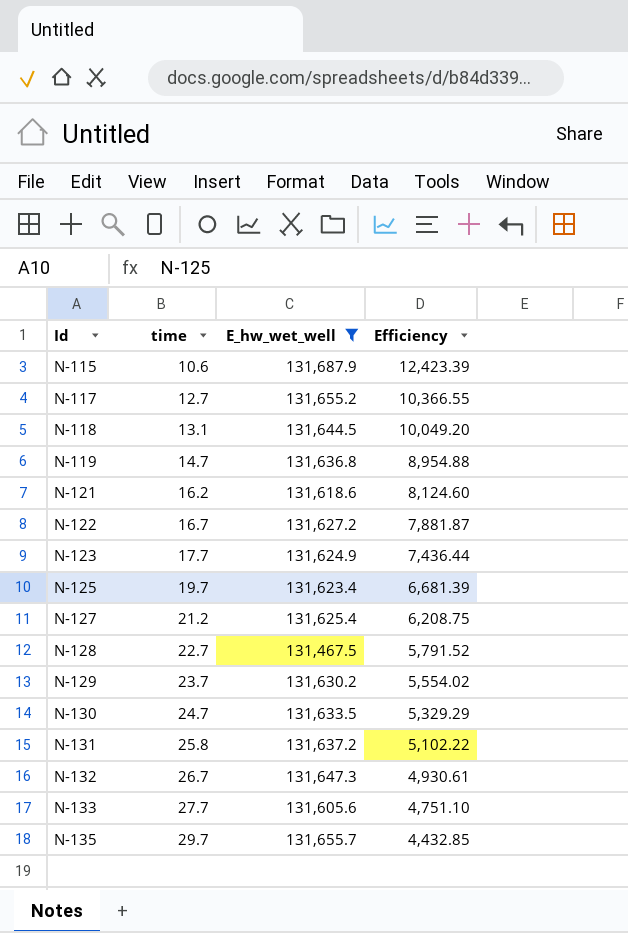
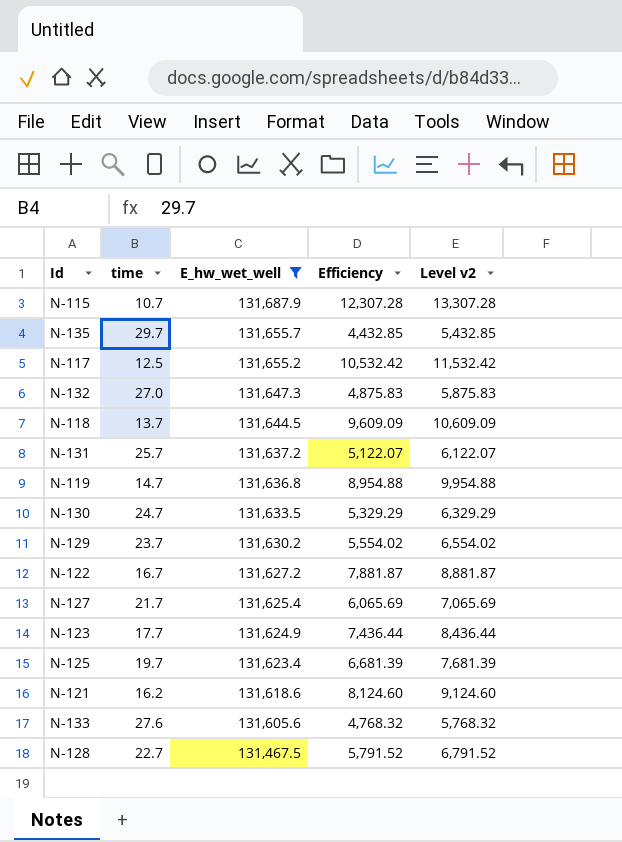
row order: Id ascending -> E_hw_wet_well descending
column Level v2 | formula: none -> [Efficiency] + 1000
N-115 | time: 10.6 -> 10.7
N-115 | Efficiency: 12,423.39 -> 12,307.28
N-117 | time: 12.7 -> 12.5
N-117 | Efficiency: 10,366.55 -> 10,532.42
N-132 | time: 26.7 -> 27.0
N-132 | Efficiency: 4,930.61 -> 4,875.83
N-118 | time: 13.1 -> 13.7
N-118 | Efficiency: 10,049.20 -> 9,609.09
N-131 | time: 25.8 -> 25.7
N-131 | Efficiency: 5,102.22 -> 5,122.07
N-127 | time: 21.2 -> 21.7
N-127 | Efficiency: 6,208.75 -> 6,065.69
N-133 | time: 27.7 -> 27.6
N-133 | Efficiency: 4,751.10 -> 4,768.32

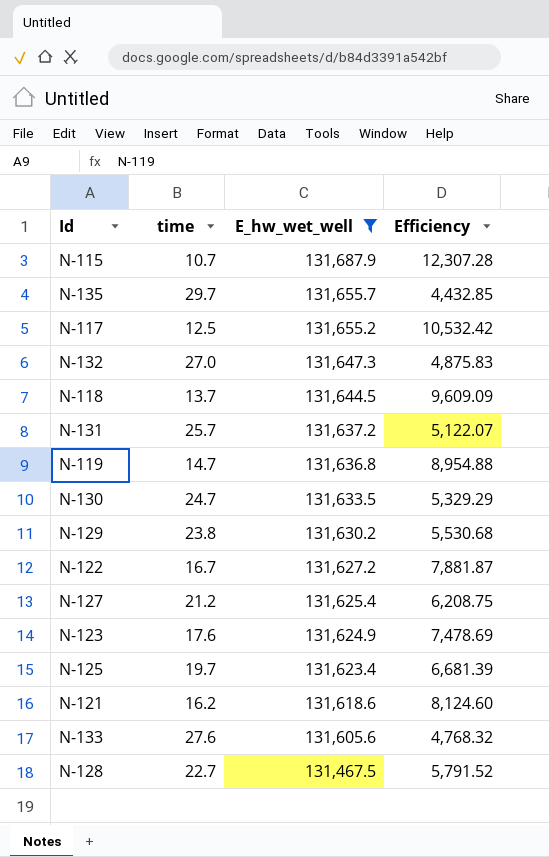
column Level v2 | formula: [Efficiency] + 1000 -> none
N-129 | time: 23.7 -> 23.8
N-129 | Efficiency: 5,554.02 -> 5,530.68
N-127 | time: 21.7 -> 21.2
N-127 | Efficiency: 6,065.69 -> 6,208.75
N-123 | time: 17.7 -> 17.6
N-123 | Efficiency: 7,436.44 -> 7,478.69

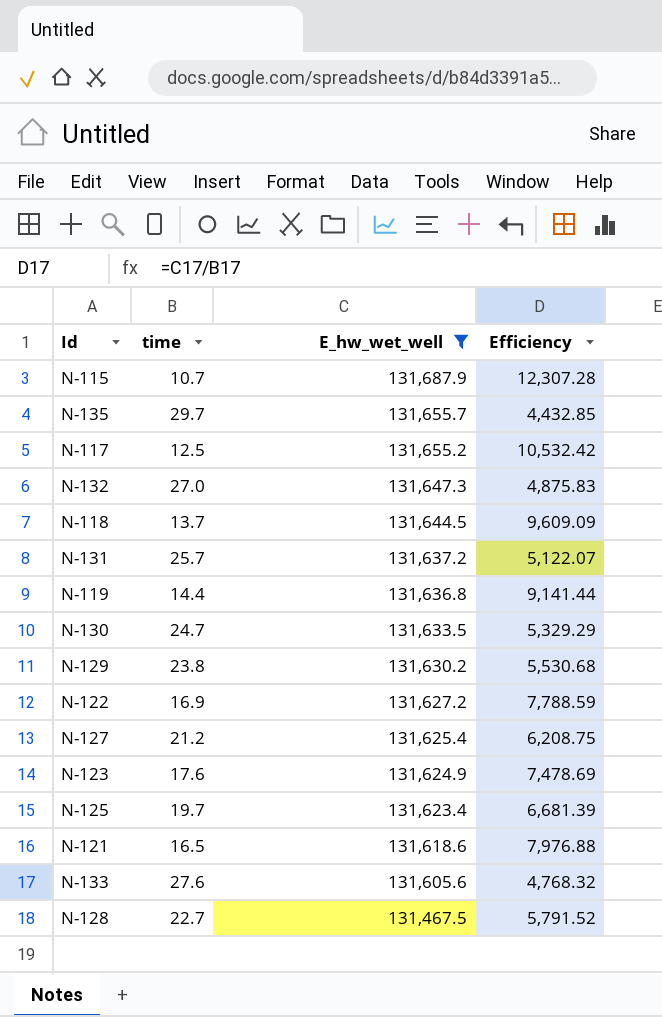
N-119 | time: 14.7 -> 14.4
N-119 | Efficiency: 8,954.88 -> 9,141.44
N-122 | time: 16.7 -> 16.9
N-122 | Efficiency: 7,881.87 -> 7,788.59
N-121 | time: 16.2 -> 16.5
N-121 | Efficiency: 8,124.60 -> 7,976.88

